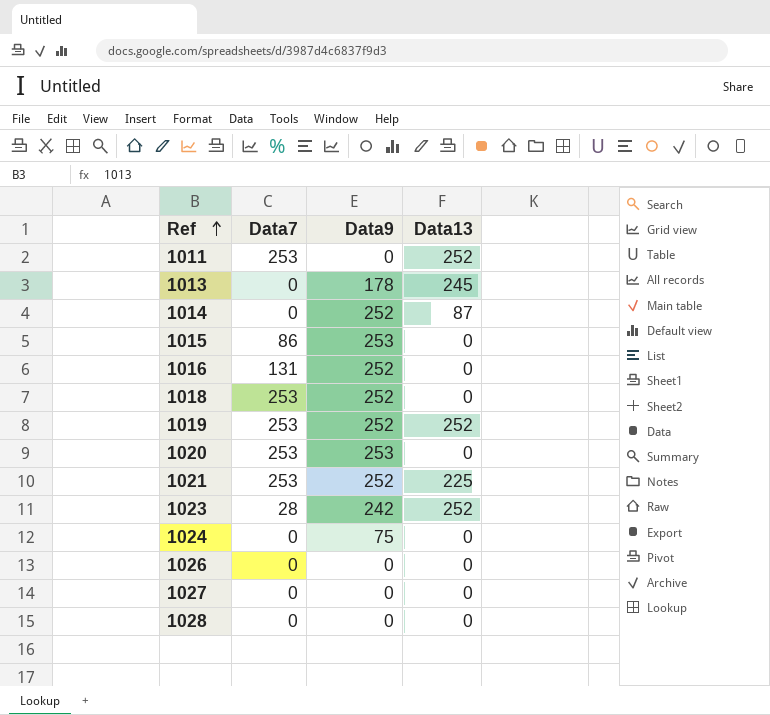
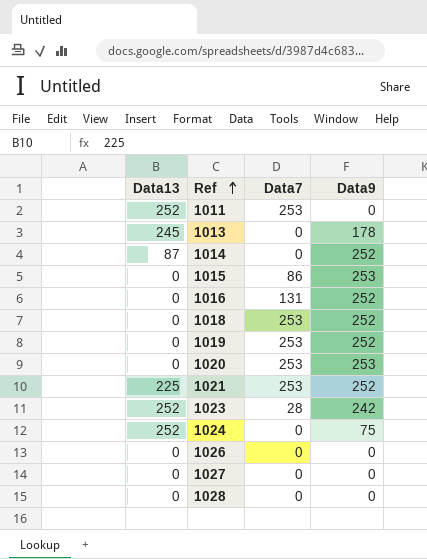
column Data13 | position: 4 -> 1
1019 | Data13: 252 -> 0
1024 | Data13: 0 -> 252

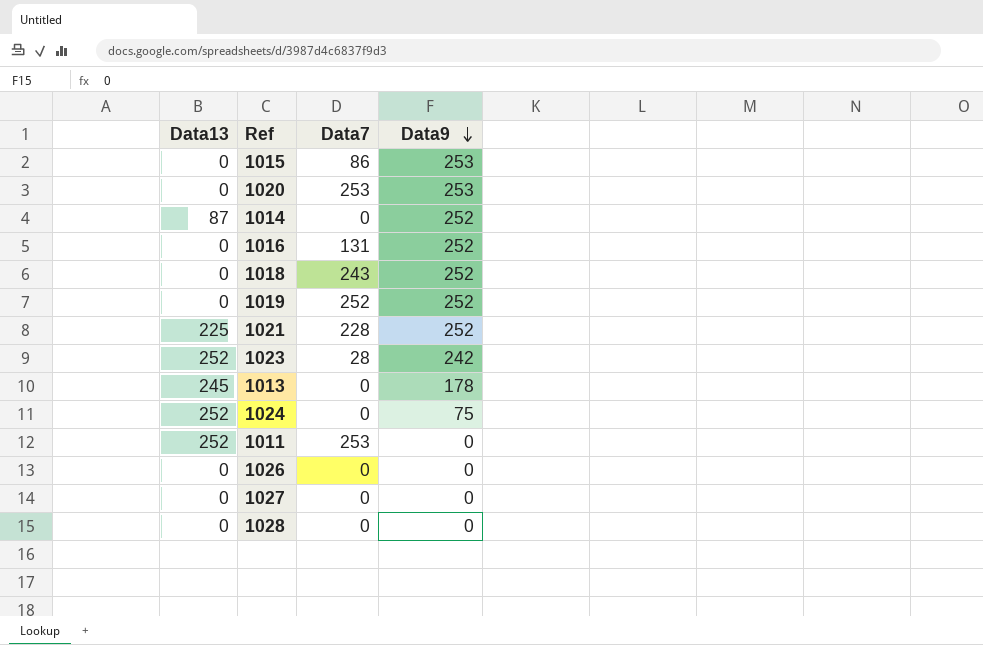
row order: Ref ascending -> Data9 descending
1018 | Data7: 253 -> 243
1019 | Data7: 253 -> 252
1021 | Data7: 253 -> 228

